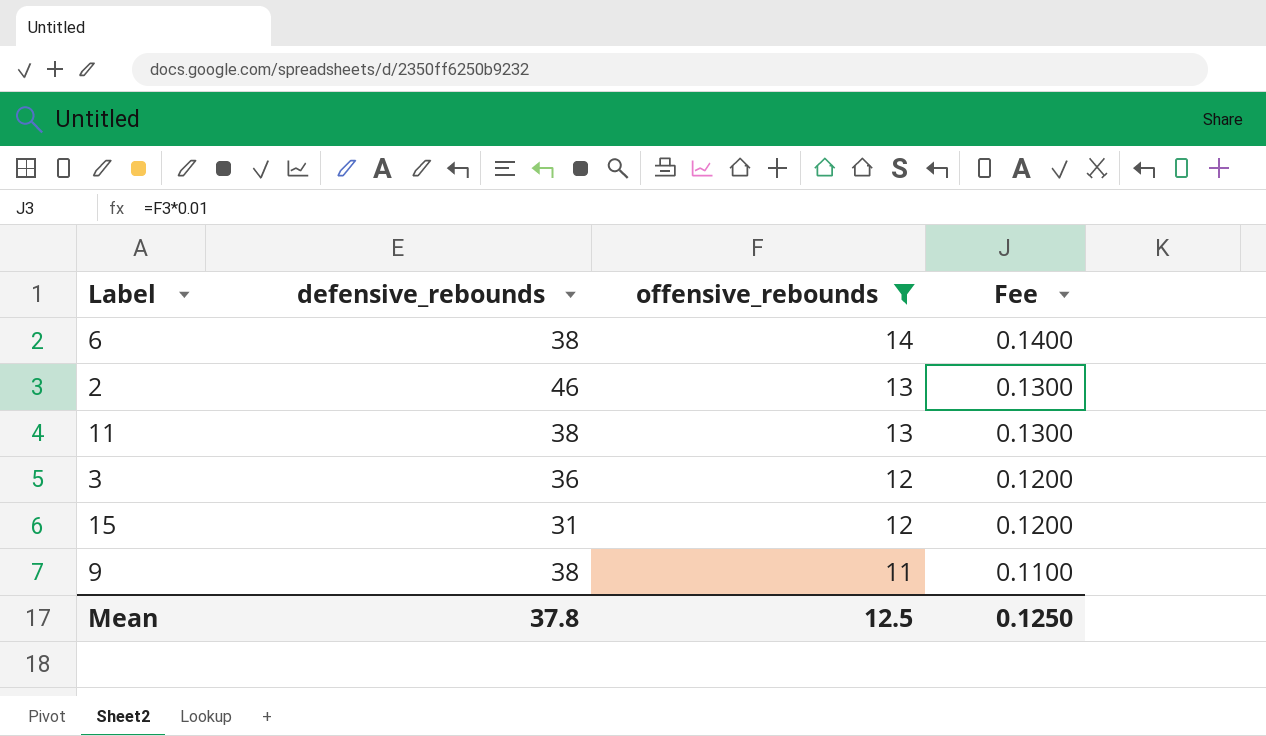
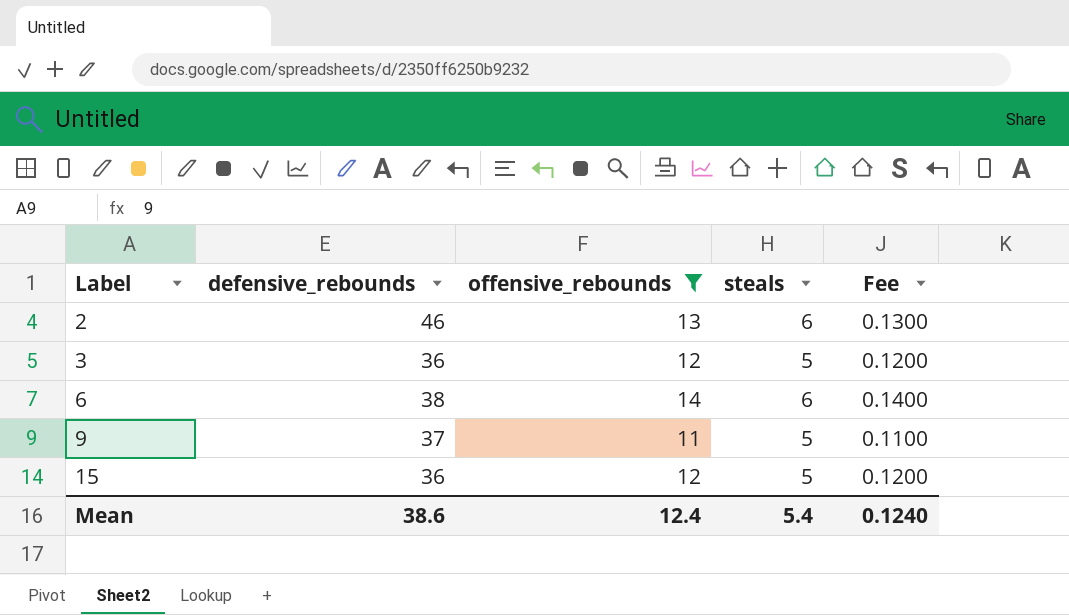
row order: offensive_rebounds descending -> Label ascending
column steals | position: none -> 4
row 11: 38 | 13 | 0.1300 -> none
9 | defensive_rebounds: 38 -> 37
15 | defensive_rebounds: 31 -> 36
Mean | defensive_rebounds: 37.8 -> 38.6
Mean | offensive_rebounds: 12.5 -> 12.4
Mean | Fee: 0.1250 -> 0.1240

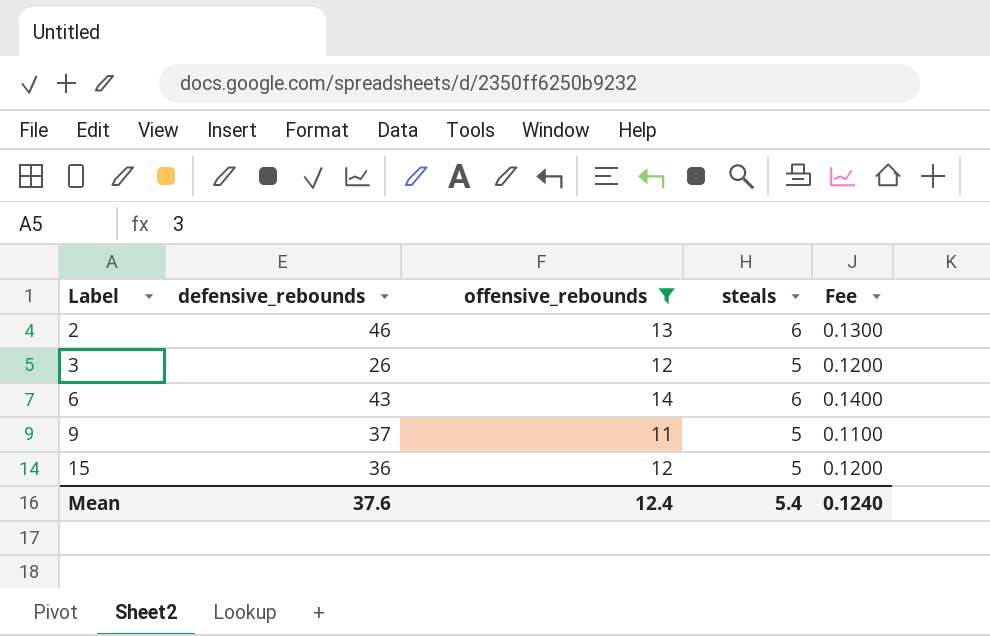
3 | defensive_rebounds: 36 -> 26
6 | defensive_rebounds: 38 -> 43
Mean | defensive_rebounds: 38.6 -> 37.6

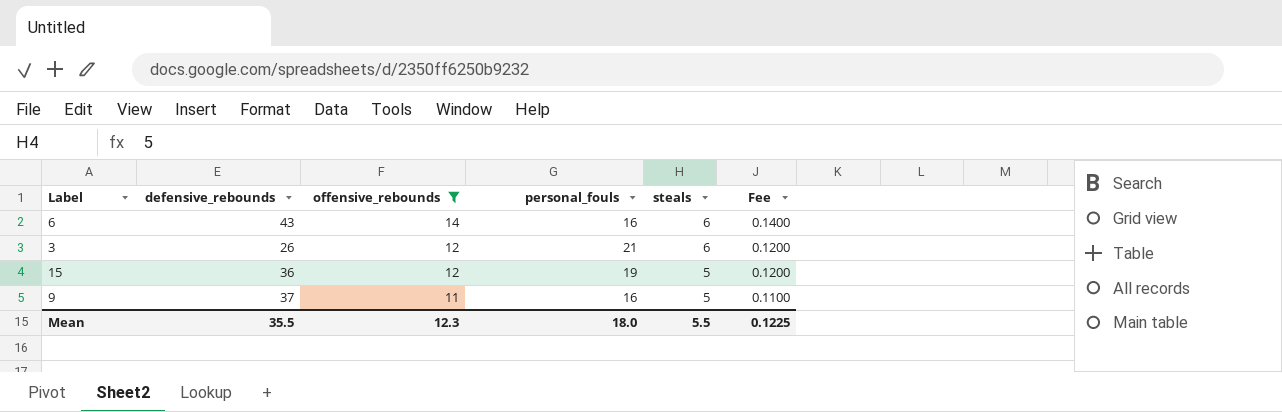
row order: Label ascending -> offensive_rebounds descending
column personal_fouls | position: none -> 4
row 2: 46 | 13 | 6 | 0.1300 -> none
3 | steals: 5 -> 6
Mean | defensive_rebounds: 37.6 -> 35.5
Mean | offensive_rebounds: 12.4 -> 12.3
Mean | steals: 5.4 -> 5.5
Mean | Fee: 0.1240 -> 0.1225

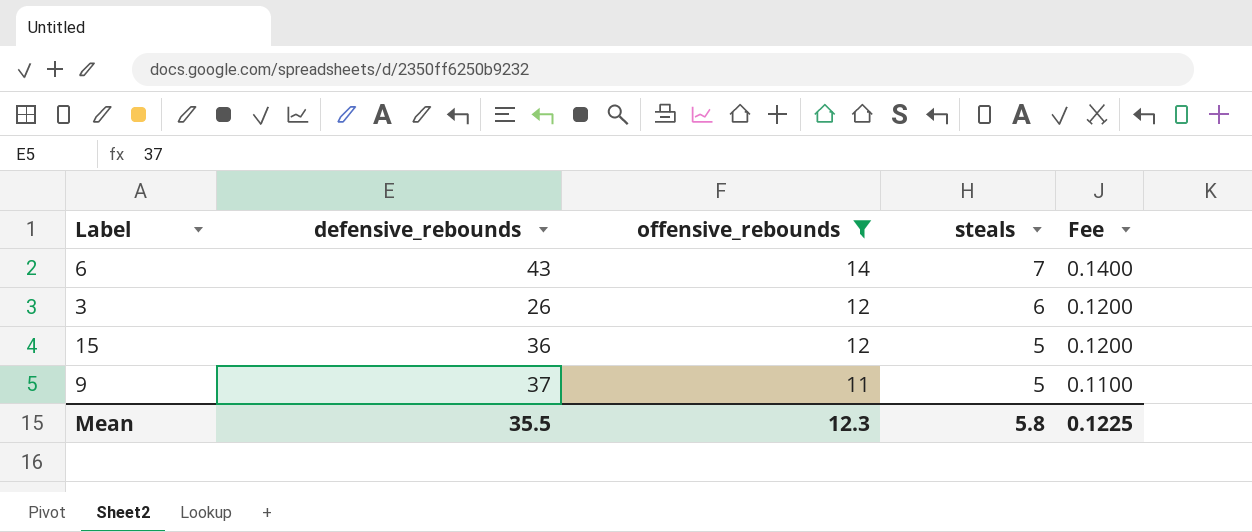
column personal_fouls | position: 4 -> none
6 | steals: 6 -> 7
Mean | steals: 5.5 -> 5.8

